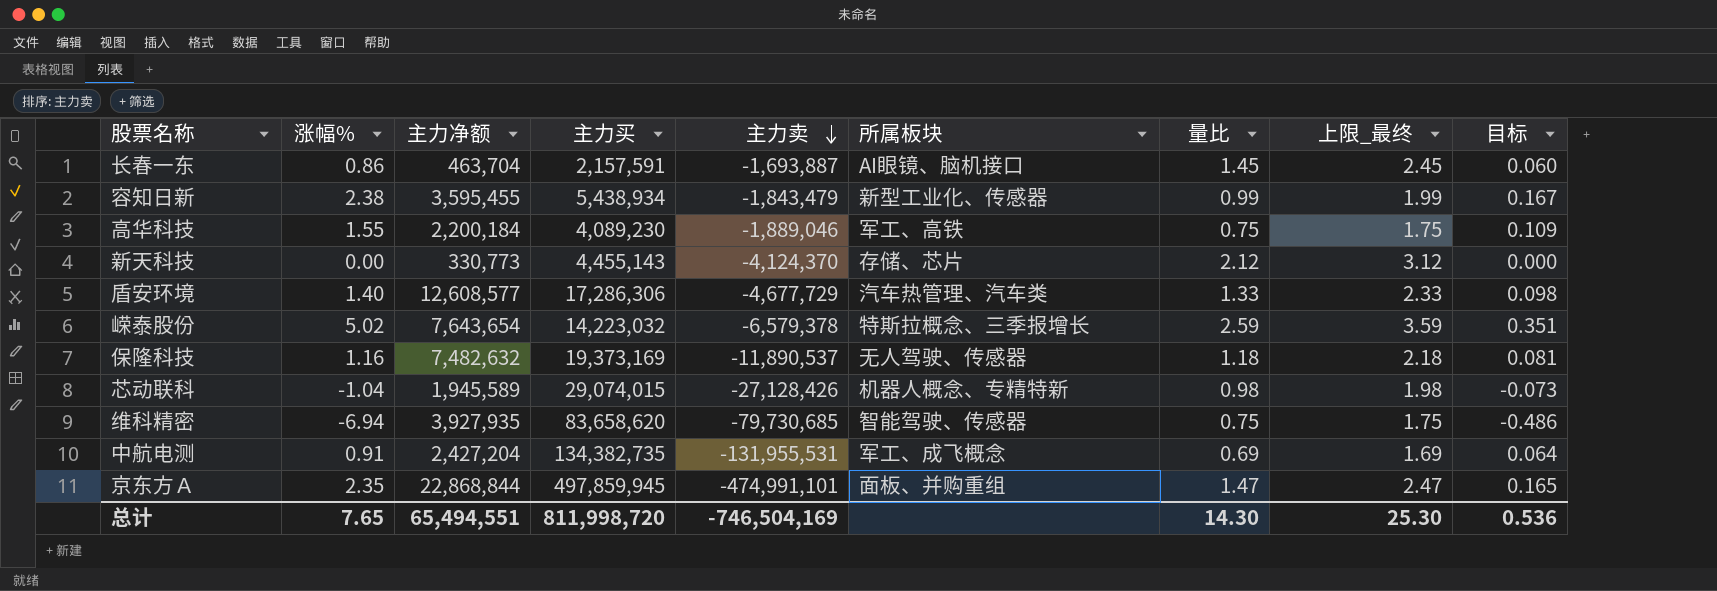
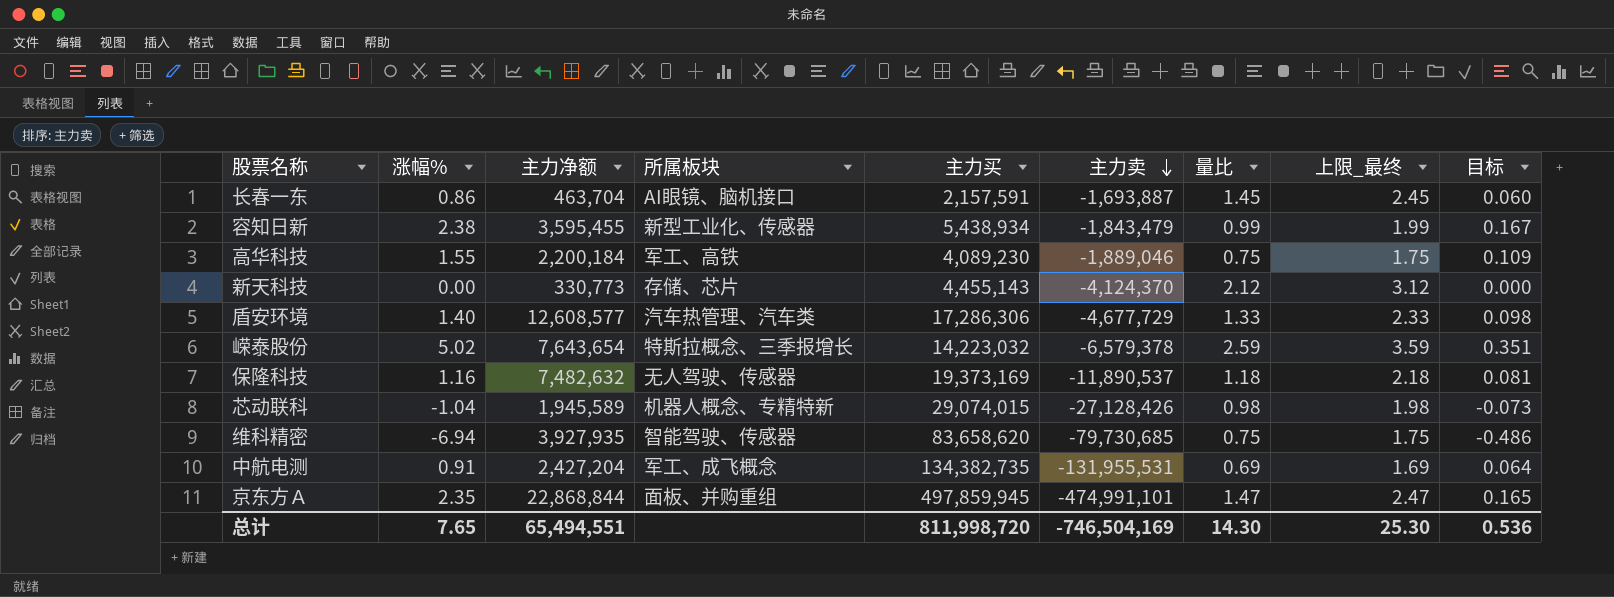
column 所属板块 | position: 6 -> 4

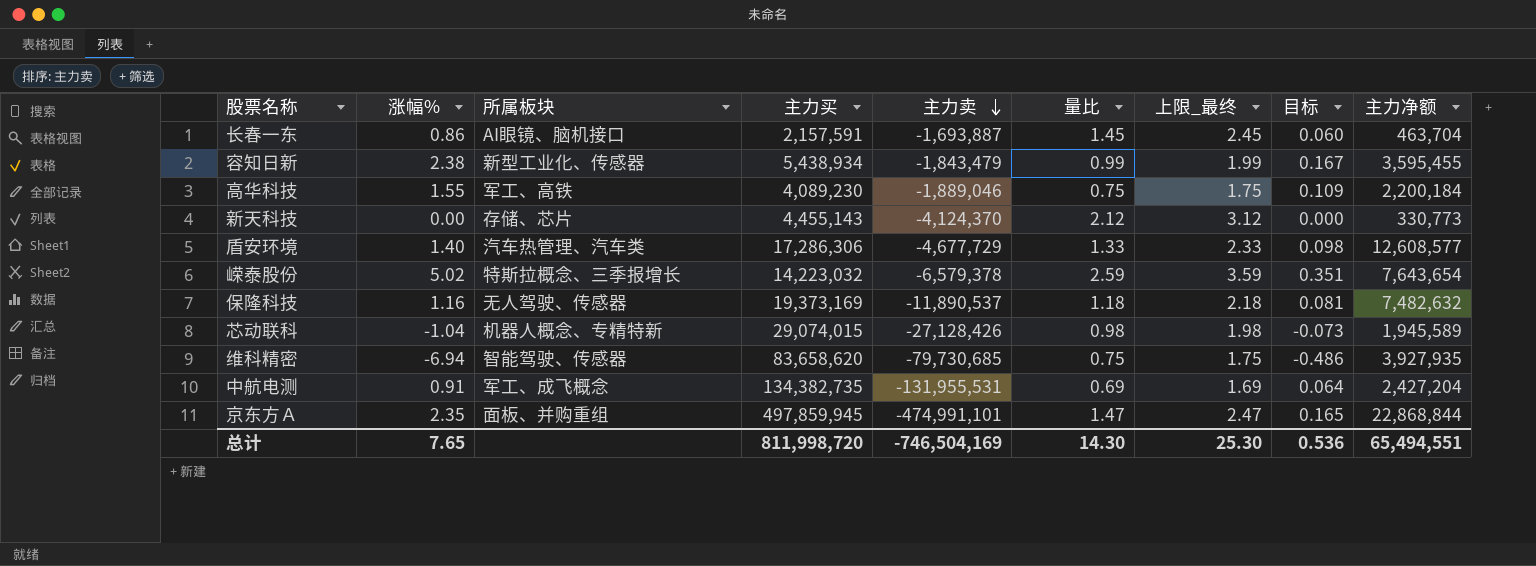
column 主力净额 | position: 3 -> 9

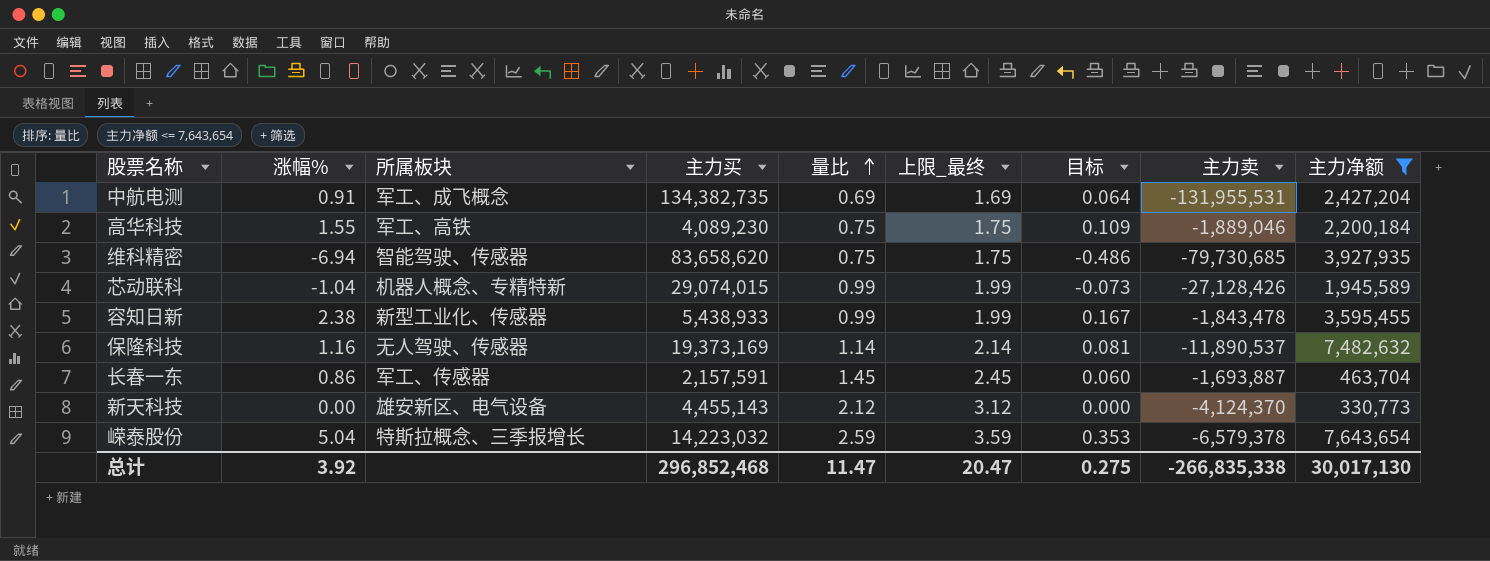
filter: none -> 主力净额 <= 7,643,654
row order: 主力卖 descending -> 量比 ascending
column 主力卖 | position: 5 -> 8
芯动联科 | 量比: 0.98 -> 0.99
芯动联科 | 上限_最终: 1.98 -> 1.99
容知日新 | 主力买: 5,438,934 -> 5,438,933
容知日新 | 主力卖: -1,843,479 -> -1,843,478
保隆科技 | 量比: 1.18 -> 1.14
保隆科技 | 上限_最终: 2.18 -> 2.14
长春一东 | 所属板块: AI眼镜、脑机接口 -> 军工、传感器
新天科技 | 所属板块: 存储、芯片 -> 雄安新区、电气设备
嵘泰股份 | 涨幅%: 5.02 -> 5.04
嵘泰股份 | 目标: 0.351 -> 0.353
总计 | 涨幅%: 7.65 -> 3.92
总计 | 主力买: 811,998,720 -> 296,852,468
总计 | 量比: 14.30 -> 11.47
总计 | 上限_最终: 25.30 -> 20.47
总计 | 目标: 0.536 -> 0.275
总计 | 主力卖: -746,504,169 -> -266,835,338
总计 | 主力净额: 65,494,551 -> 30,017,130

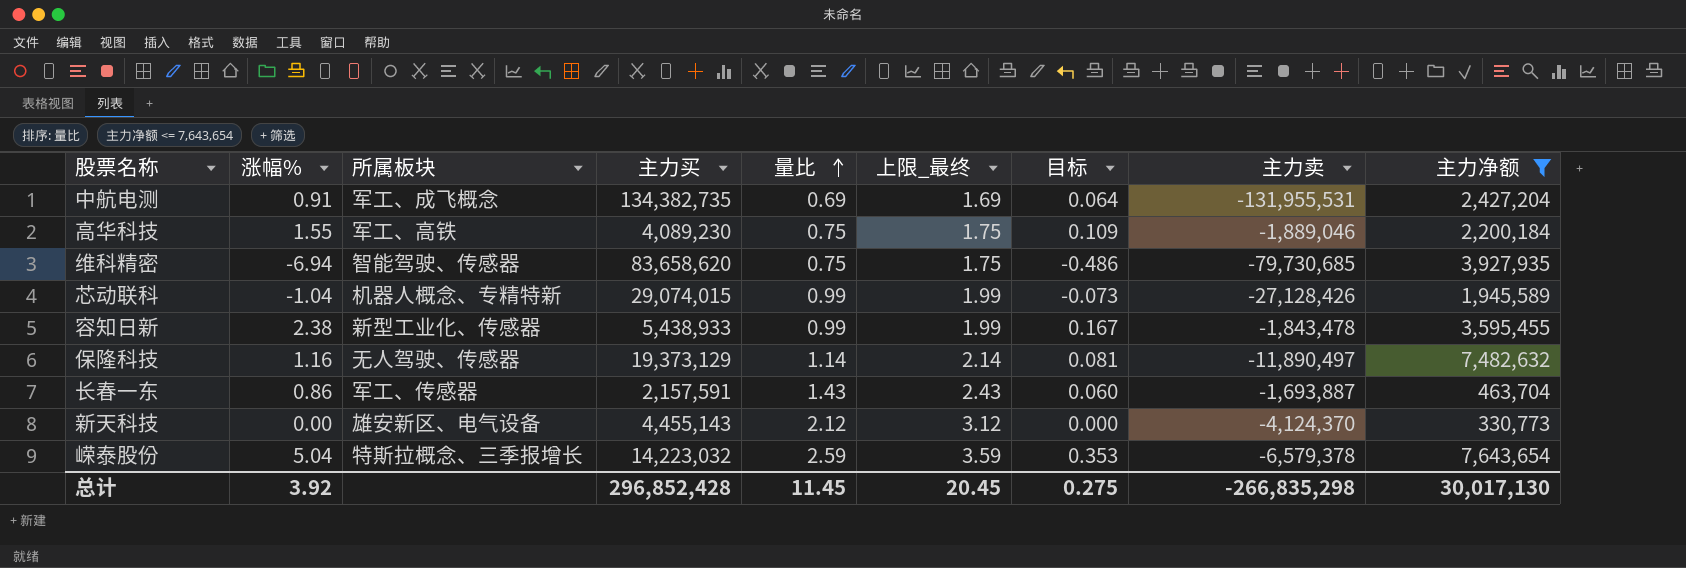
保隆科技 | 主力买: 19,373,169 -> 19,373,129
保隆科技 | 主力卖: -11,890,537 -> -11,890,497
长春一东 | 量比: 1.45 -> 1.43
长春一东 | 上限_最终: 2.45 -> 2.43
总计 | 主力买: 296,852,468 -> 296,852,428
总计 | 量比: 11.47 -> 11.45
总计 | 上限_最终: 20.47 -> 20.45
总计 | 主力卖: -266,835,338 -> -266,835,298

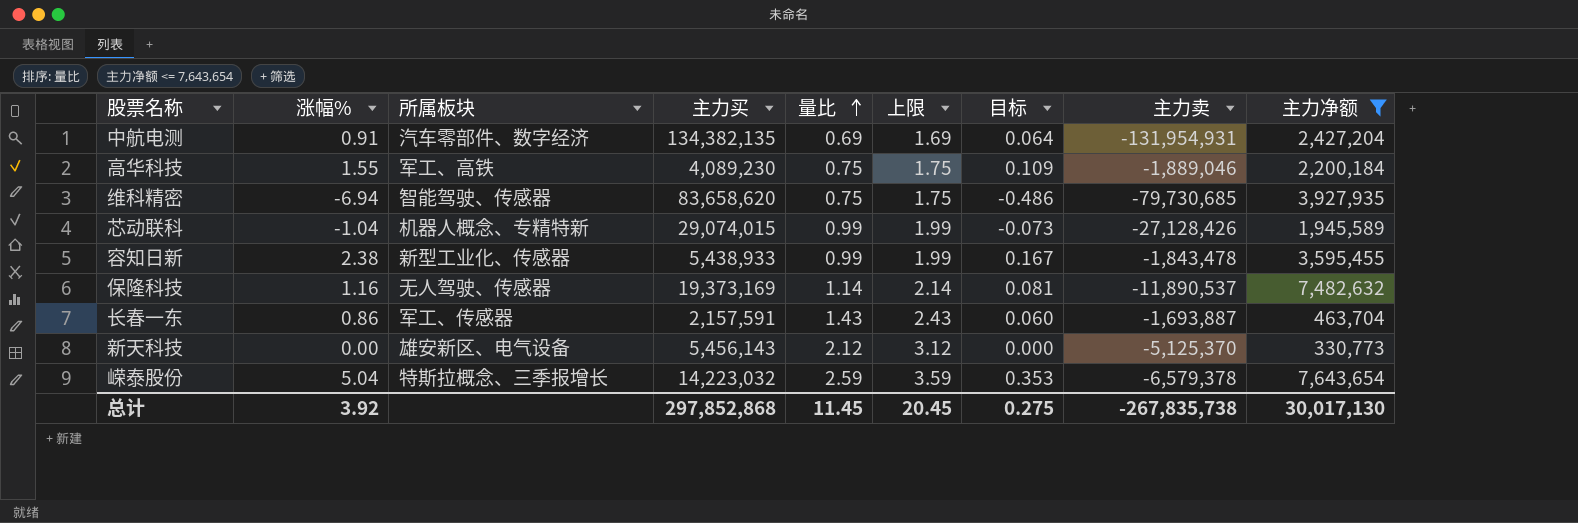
column name: 上限_最终 -> 上限
中航电测 | 所属板块: 军工、成飞概念 -> 汽车零部件、数字经济
中航电测 | 主力买: 134,382,735 -> 134,382,135
中航电测 | 主力卖: -131,955,531 -> -131,954,931
保隆科技 | 主力买: 19,373,129 -> 19,373,169
保隆科技 | 主力卖: -11,890,497 -> -11,890,537
新天科技 | 主力买: 4,455,143 -> 5,456,143
新天科技 | 主力卖: -4,124,370 -> -5,125,370
总计 | 主力买: 296,852,428 -> 297,852,868
总计 | 主力卖: -266,835,298 -> -267,835,738

